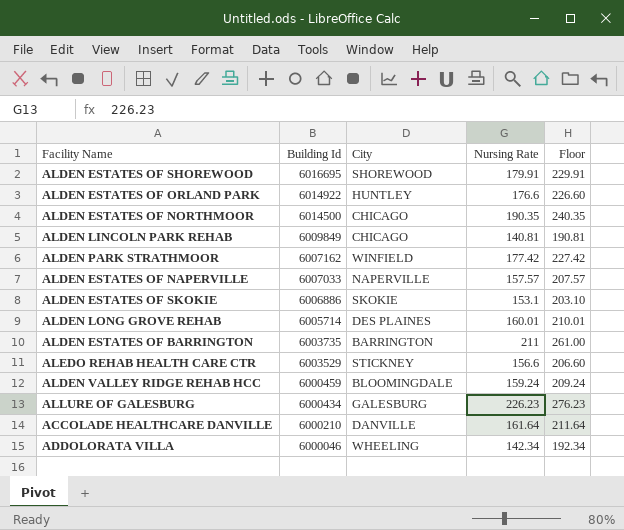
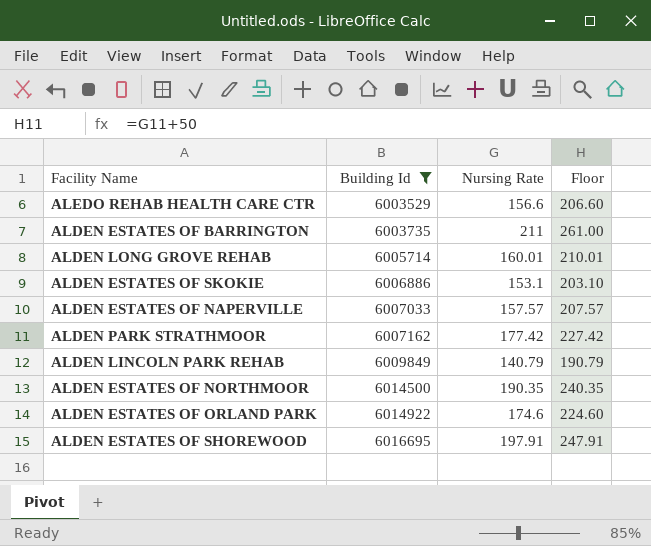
filter: none -> Building Id >= 6003529
row order: Building Id descending -> Building Id ascending
column City | position: 3 -> none
ALDEN LINCOLN PARK REHAB | Nursing Rate: 140.81 -> 140.79
ALDEN LINCOLN PARK REHAB | Floor: 190.81 -> 190.79
ALDEN ESTATES OF ORLAND PARK | Nursing Rate: 176.6 -> 174.6
ALDEN ESTATES OF ORLAND PARK | Floor: 226.60 -> 224.60
ALDEN ESTATES OF SHOREWOOD | Nursing Rate: 179.91 -> 197.91
ALDEN ESTATES OF SHOREWOOD | Floor: 229.91 -> 247.91

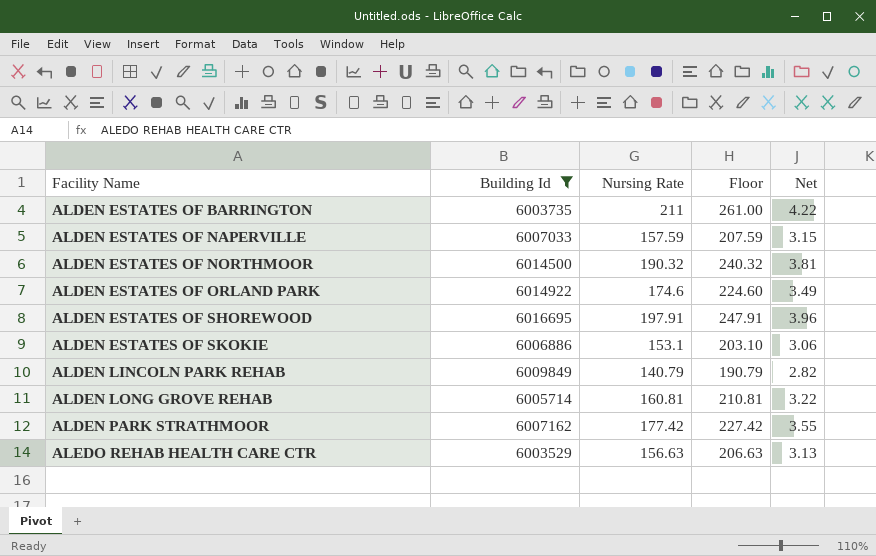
row order: Building Id ascending -> Facility Name ascending
column Net | formula: none -> [Nursing Rate] * 0.02
ALDEN ESTATES OF NAPERVILLE | Nursing Rate: 157.57 -> 157.59
ALDEN ESTATES OF NAPERVILLE | Floor: 207.57 -> 207.59
ALDEN ESTATES OF NORTHMOOR | Nursing Rate: 190.35 -> 190.32
ALDEN ESTATES OF NORTHMOOR | Floor: 240.35 -> 240.32
ALDEN LONG GROVE REHAB | Nursing Rate: 160.01 -> 160.81
ALDEN LONG GROVE REHAB | Floor: 210.01 -> 210.81
ALEDO REHAB HEALTH CARE CTR | Nursing Rate: 156.6 -> 156.63
ALEDO REHAB HEALTH CARE CTR | Floor: 206.60 -> 206.63

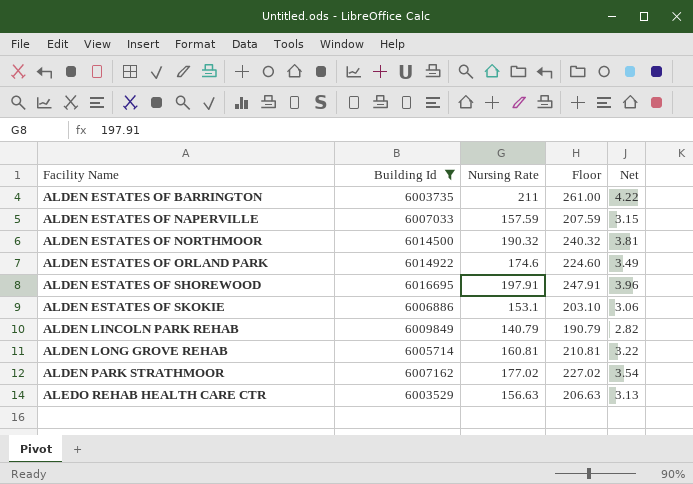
ALDEN PARK STRATHMOOR | Nursing Rate: 177.42 -> 177.02
ALDEN PARK STRATHMOOR | Floor: 227.42 -> 227.02
ALDEN PARK STRATHMOOR | Net: 3.55 -> 3.54

